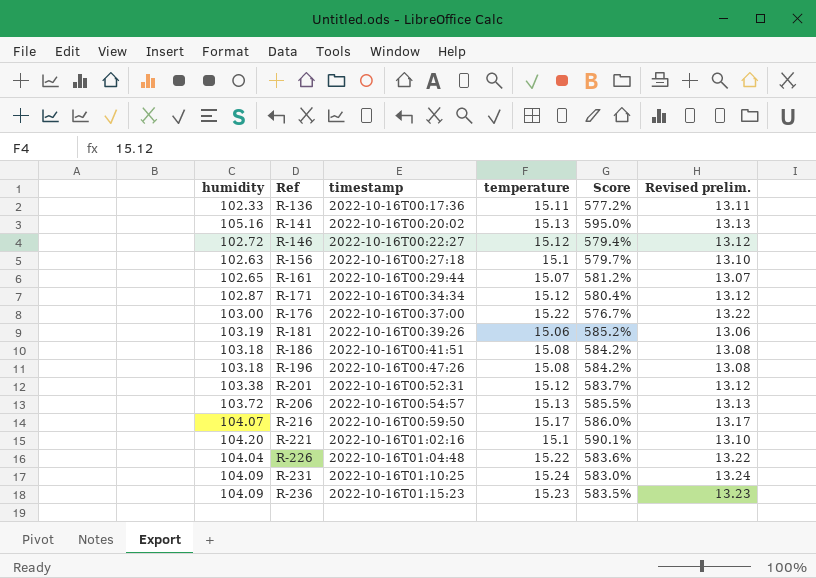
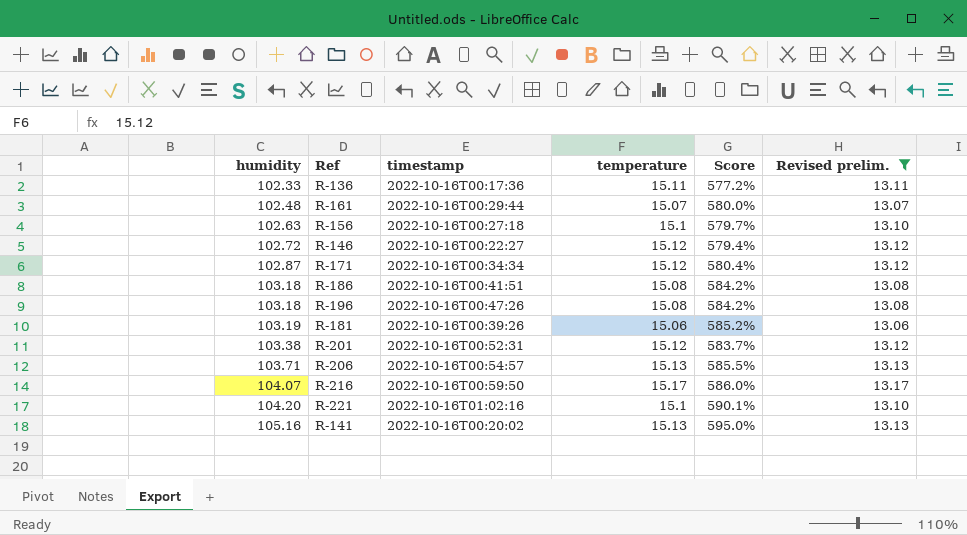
filter: none -> Revised prelim. <= 13.17
row order: Ref ascending -> humidity ascending
R-161 | humidity: 102.65 -> 102.48
R-161 | Score: 581.2% -> 580.0%
R-206 | humidity: 103.72 -> 103.71

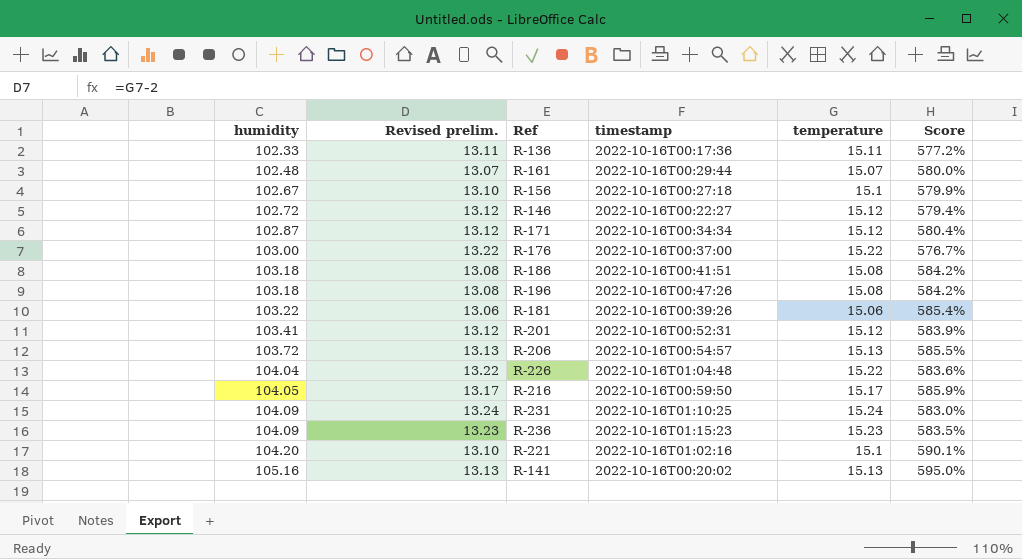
filter: Revised prelim. <= 13.17 -> none
column Revised prelim. | position: 6 -> 2
R-156 | humidity: 102.63 -> 102.67
R-156 | Score: 579.7% -> 579.9%
R-181 | humidity: 103.19 -> 103.22
R-181 | Score: 585.2% -> 585.4%
R-201 | humidity: 103.38 -> 103.41
R-201 | Score: 583.7% -> 583.9%
R-206 | humidity: 103.71 -> 103.72
R-216 | humidity: 104.07 -> 104.05
R-216 | Score: 586.0% -> 585.9%

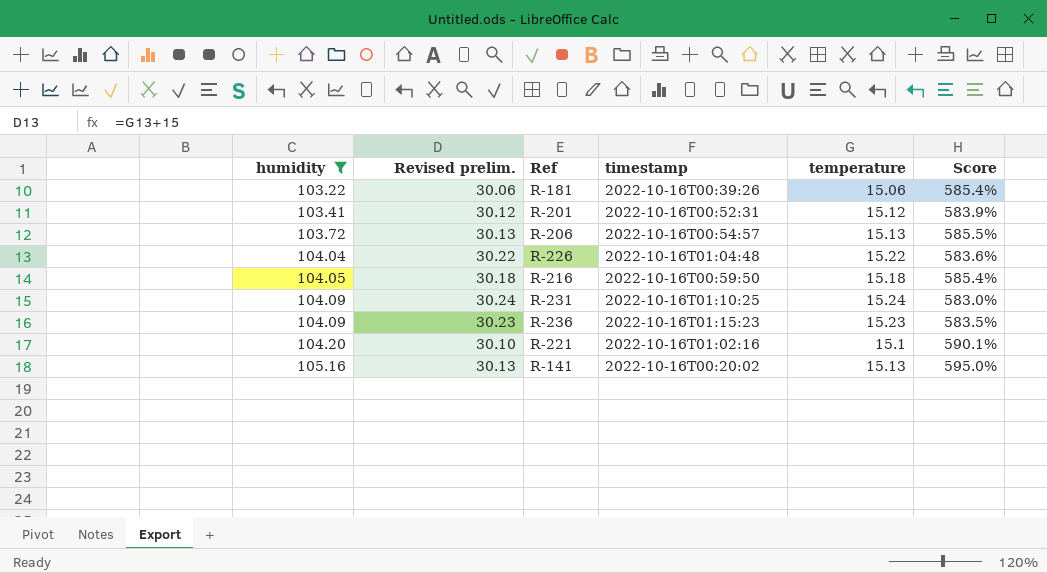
filter: none -> humidity >= 103.22
column Revised prelim. | formula: [temperature] - 2 -> [temperature] + 15
R-216 | temperature: 15.17 -> 15.18
R-216 | Score: 585.9% -> 585.4%

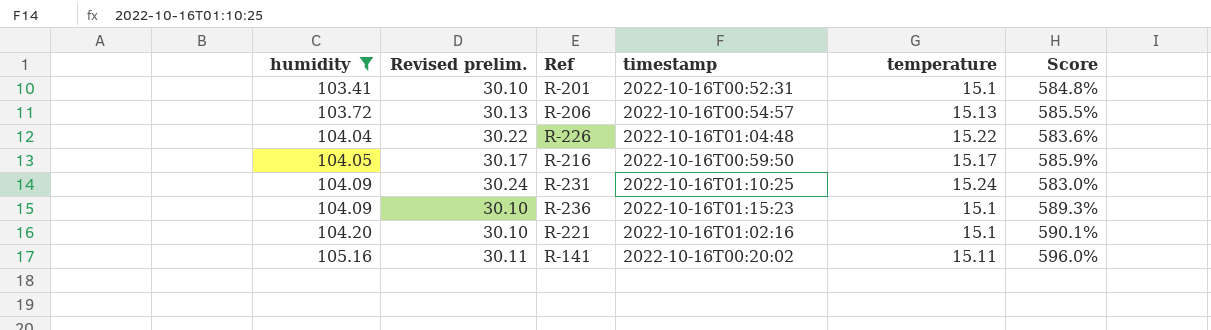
row R-181: 103.22 | 30.06 | 2022-10-16T00:39:26 | 15.06 | 585.4% -> none
R-201 | Revised prelim.: 30.12 -> 30.10
R-201 | temperature: 15.12 -> 15.1
R-201 | Score: 583.9% -> 584.8%
R-216 | Revised prelim.: 30.18 -> 30.17
R-216 | temperature: 15.18 -> 15.17
R-216 | Score: 585.4% -> 585.9%
R-236 | Revised prelim.: 30.23 -> 30.10
R-236 | temperature: 15.23 -> 15.1
R-236 | Score: 583.5% -> 589.3%
R-141 | Revised prelim.: 30.13 -> 30.11
R-141 | temperature: 15.13 -> 15.11
R-141 | Score: 595.0% -> 596.0%

